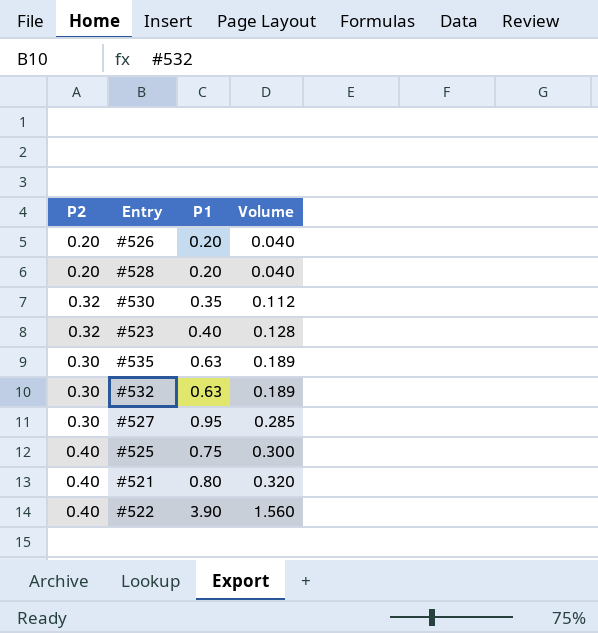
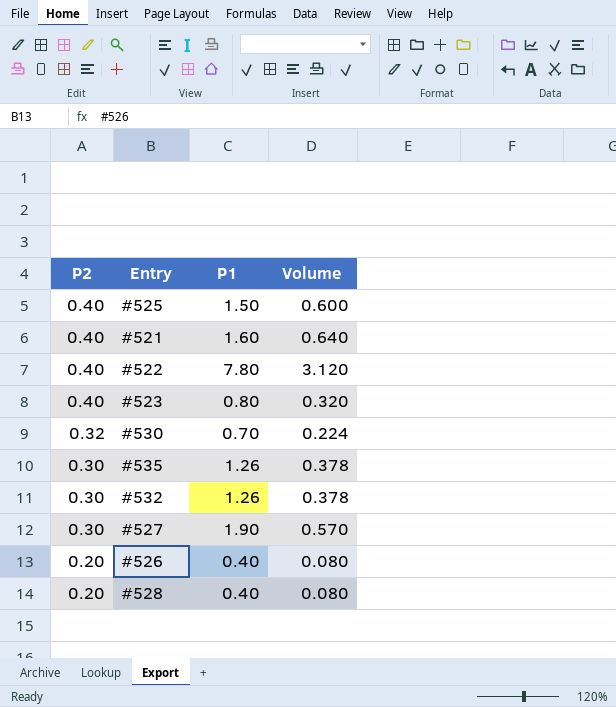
row order: Volume ascending -> P2 descending
#525 | P1: 0.75 -> 1.50
#525 | Volume: 0.300 -> 0.600
#521 | P1: 0.80 -> 1.60
#521 | Volume: 0.320 -> 0.640
#522 | P1: 3.90 -> 7.80
#522 | Volume: 1.560 -> 3.120
#523 | P2: 0.32 -> 0.40
#523 | P1: 0.40 -> 0.80
#523 | Volume: 0.128 -> 0.320
#530 | P1: 0.35 -> 0.70
#530 | Volume: 0.112 -> 0.224
#535 | P1: 0.63 -> 1.26
#535 | Volume: 0.189 -> 0.378
#532 | P1: 0.63 -> 1.26
#532 | Volume: 0.189 -> 0.378
#527 | P1: 0.95 -> 1.90
#527 | Volume: 0.285 -> 0.570
#526 | P1: 0.20 -> 0.40
#526 | Volume: 0.040 -> 0.080
#528 | P1: 0.20 -> 0.40
#528 | Volume: 0.040 -> 0.080

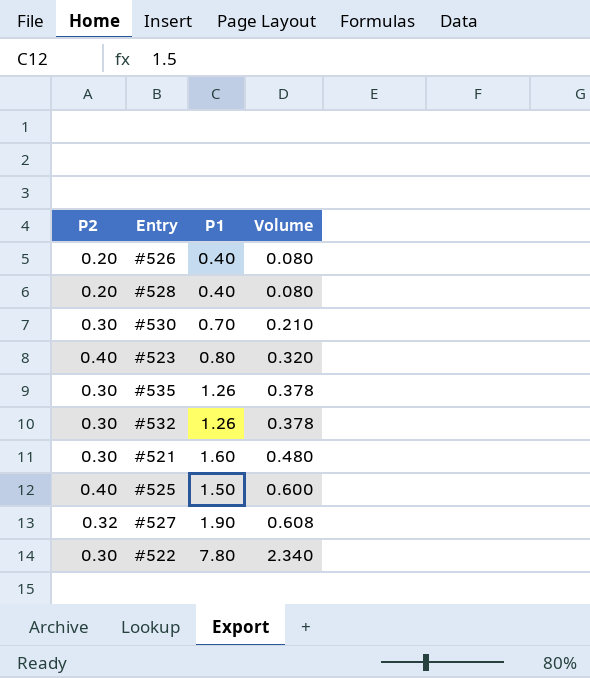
row order: P2 descending -> Volume ascending
#530 | P2: 0.32 -> 0.30
#530 | Volume: 0.224 -> 0.210
#521 | P2: 0.40 -> 0.30
#521 | Volume: 0.640 -> 0.480
#527 | P2: 0.30 -> 0.32
#527 | Volume: 0.570 -> 0.608
#522 | P2: 0.40 -> 0.30
#522 | Volume: 3.120 -> 2.340

